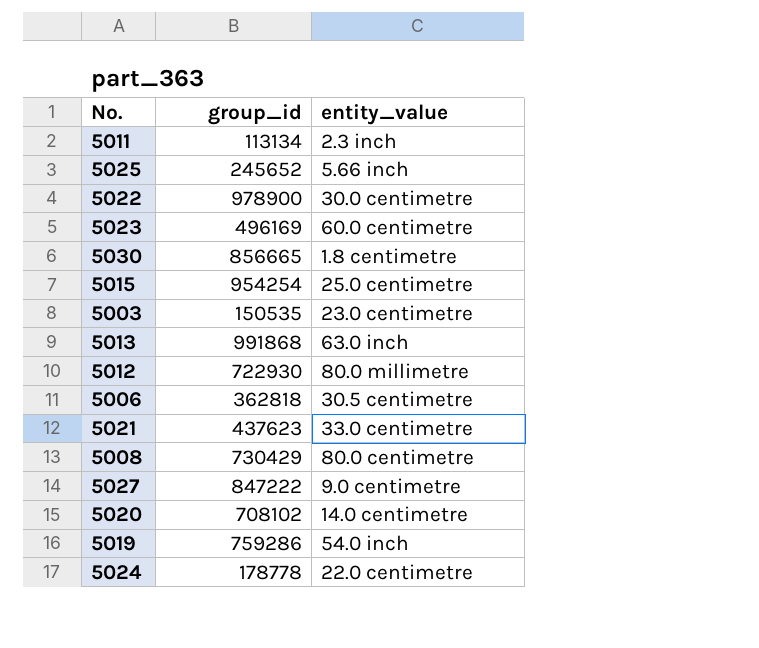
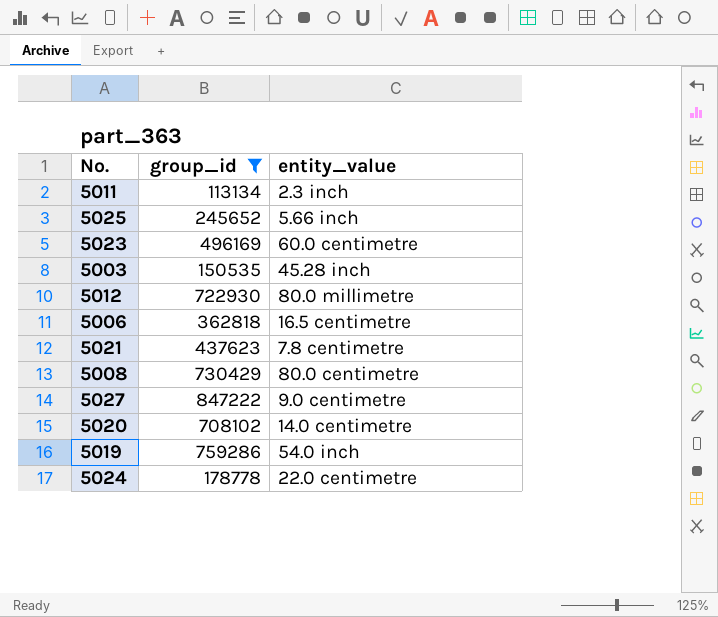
filter: none -> group_id <= 847222
5003 | entity_value: 23.0 centimetre -> 45.28 inch
5006 | entity_value: 30.5 centimetre -> 16.5 centimetre
5021 | entity_value: 33.0 centimetre -> 7.8 centimetre

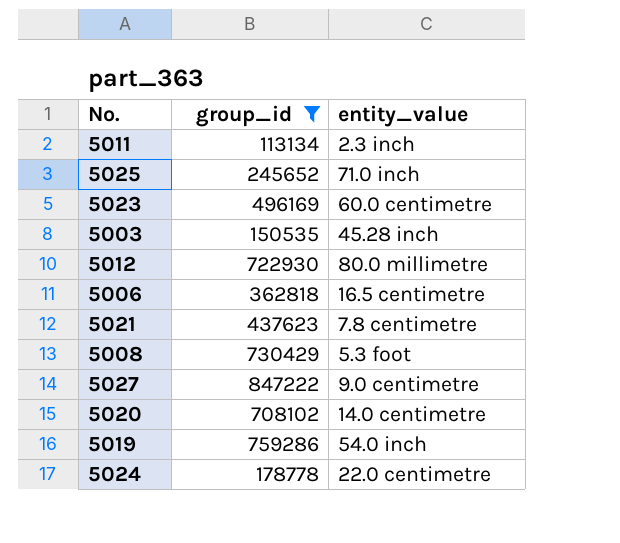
5025 | entity_value: 5.66 inch -> 71.0 inch
5008 | entity_value: 80.0 centimetre -> 5.3 foot

